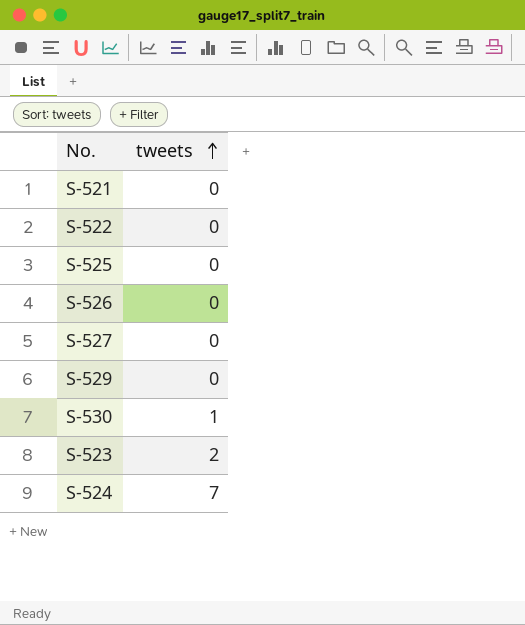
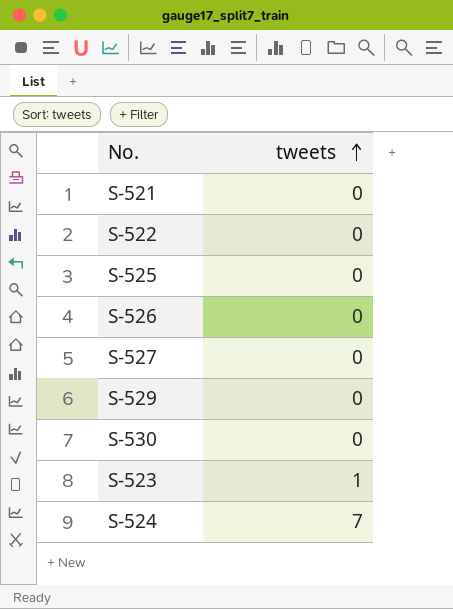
S-530 | tweets: 1 -> 0
S-523 | tweets: 2 -> 1

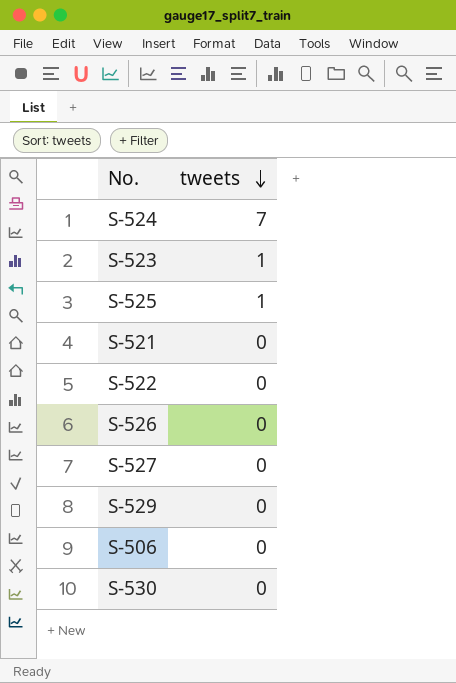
row order: tweets ascending -> tweets descending
S-525 | tweets: 0 -> 1
row S-506: none -> 0

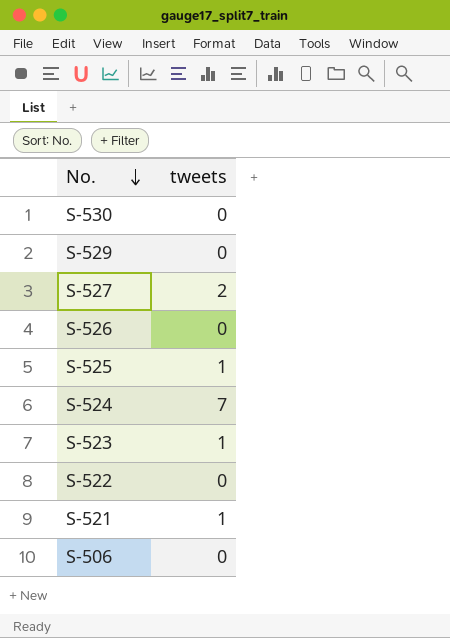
row order: tweets descending -> No. descending
S-527 | tweets: 0 -> 2
S-521 | tweets: 0 -> 1

